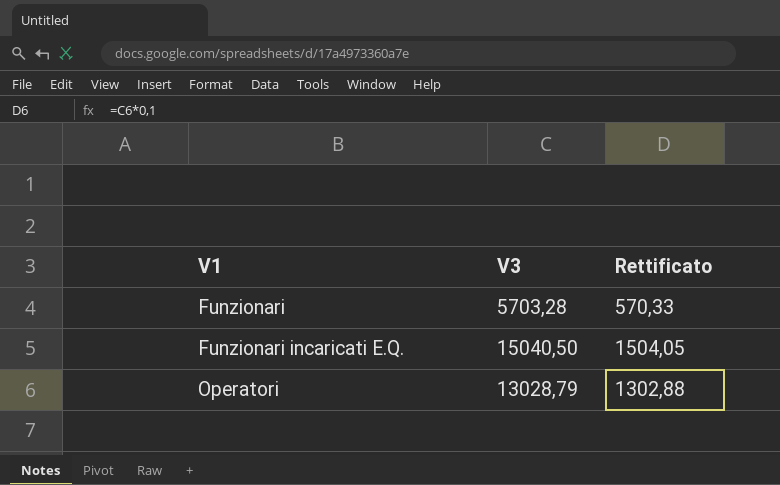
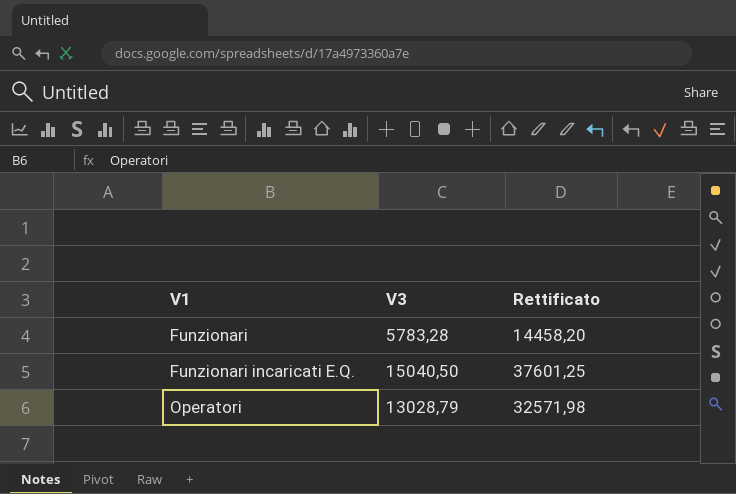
column Rettificato | formula: [V3] * 0,1 -> [V3] * 2,5
Funzionari | V3: 5703,28 -> 5783,28

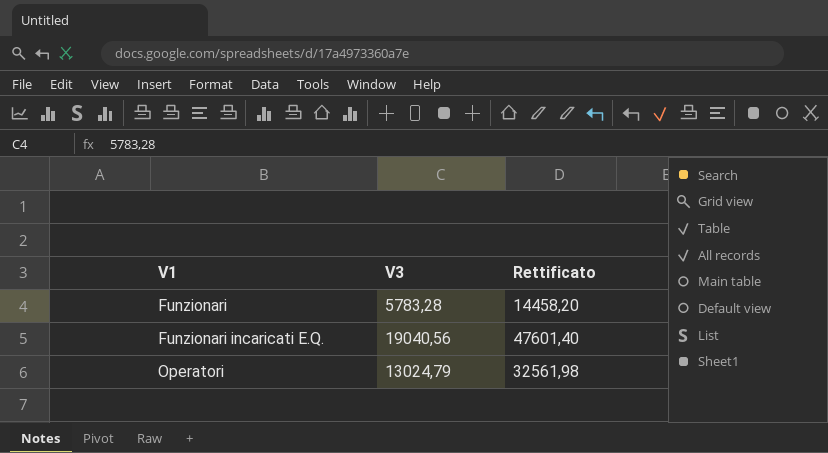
Funzionari incaricati E.Q. | V3: 15040,50 -> 19040,56
Funzionari incaricati E.Q. | Rettificato: 37601,25 -> 47601,40
Operatori | V3: 13028,79 -> 13024,79
Operatori | Rettificato: 32571,98 -> 32561,98

